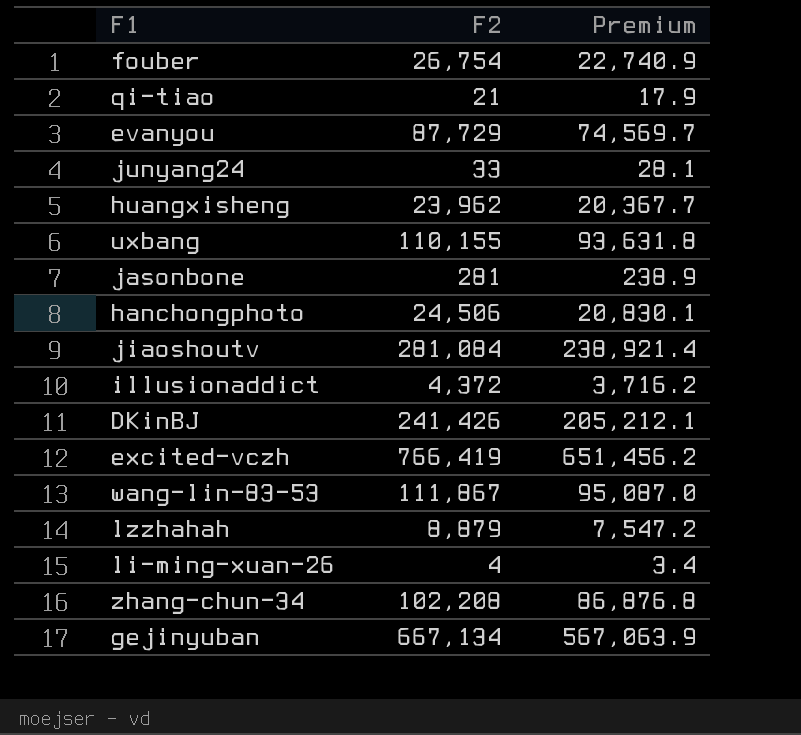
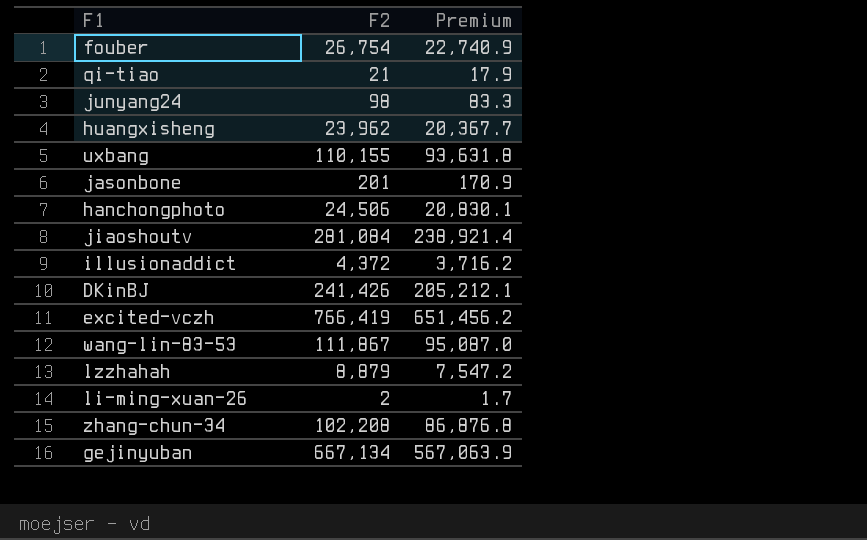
row evanyou: 87,729 | 74,569.7 -> none
junyang24 | F2: 33 -> 98
junyang24 | Premium: 28.1 -> 83.3
jasonbone | F2: 281 -> 201
jasonbone | Premium: 238.9 -> 170.9
li-ming-xuan-26 | F2: 4 -> 2
li-ming-xuan-26 | Premium: 3.4 -> 1.7

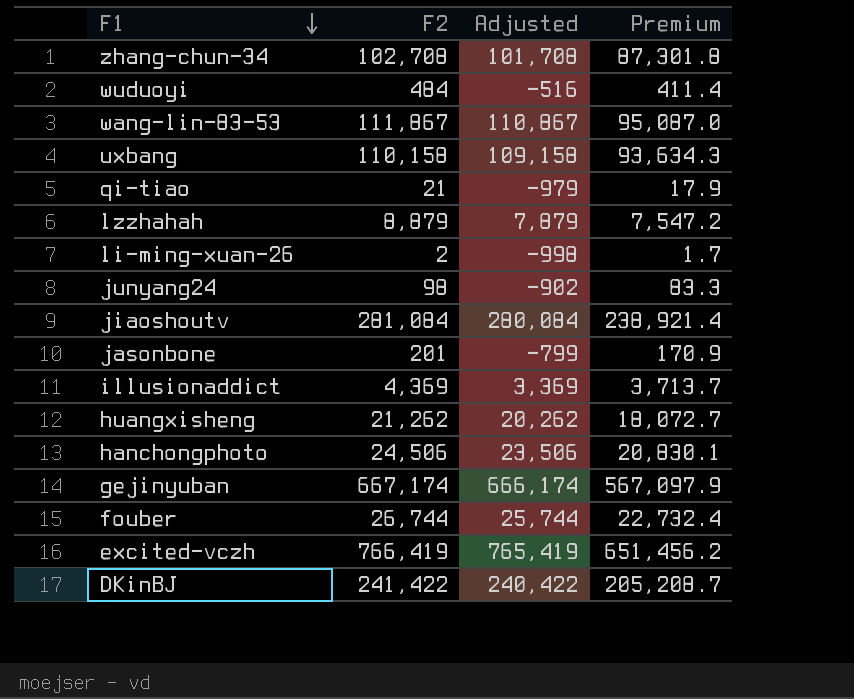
row order: none -> F1 descending
column Adjusted | formula: none -> [F2] - 1000
zhang-chun-34 | F2: 102,208 -> 102,708
zhang-chun-34 | Premium: 86,876.8 -> 87,301.8
row wuduoyi: none -> 484 | -516 | 411.4
uxbang | F2: 110,155 -> 110,158
uxbang | Premium: 93,631.8 -> 93,634.3
illusionaddict | F2: 4,372 -> 4,369
illusionaddict | Premium: 3,716.2 -> 3,713.7
huangxisheng | F2: 23,962 -> 21,262
huangxisheng | Premium: 20,367.7 -> 18,072.7
gejinyuban | F2: 667,134 -> 667,174
gejinyuban | Premium: 567,063.9 -> 567,097.9
fouber | F2: 26,754 -> 26,744
fouber | Premium: 22,740.9 -> 22,732.4
DKinBJ | F2: 241,426 -> 241,422
DKinBJ | Premium: 205,212.1 -> 205,208.7

